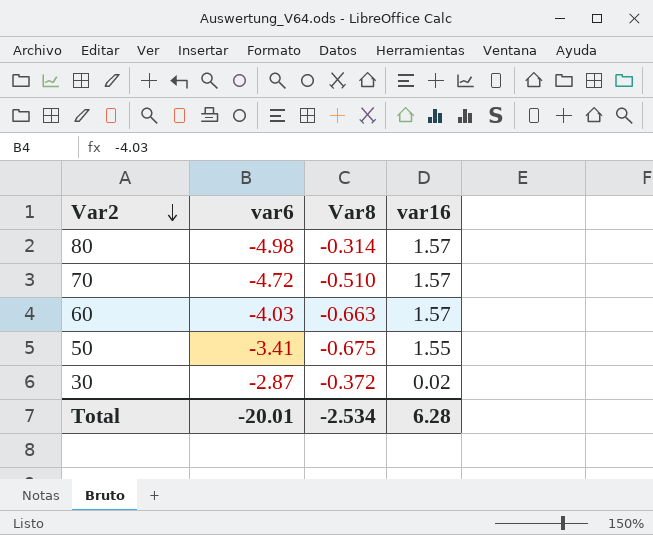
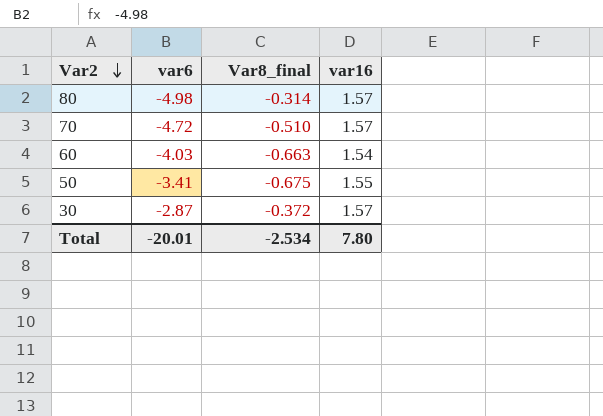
column name: Var8 -> Var8_final
60 | var16: 1.57 -> 1.54
30 | var16: 0.02 -> 1.57
Total | var16: 6.28 -> 7.80

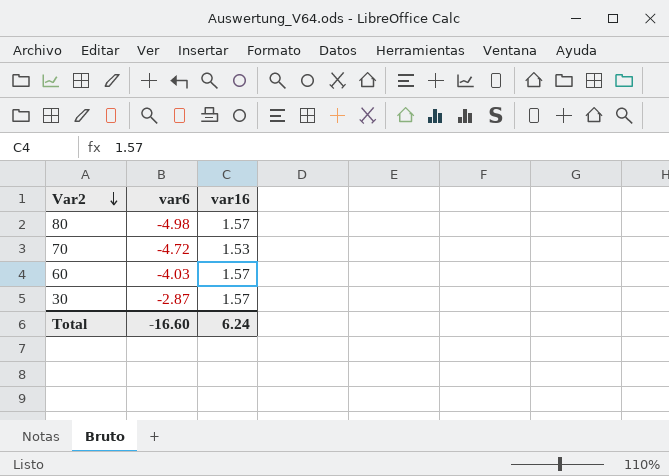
column Var8_final | position: 3 -> none
row 50: -3.41 | -0.675 | 1.55 -> none
70 | var16: 1.57 -> 1.53
60 | var16: 1.54 -> 1.57
Total | var6: -20.01 -> -16.60
Total | var16: 7.80 -> 6.24

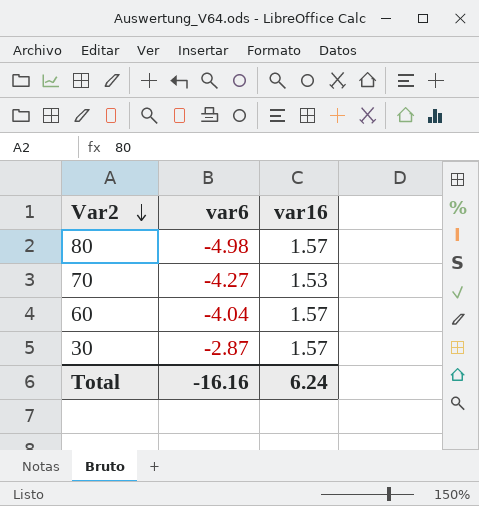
70 | var6: -4.72 -> -4.27
60 | var6: -4.03 -> -4.04
Total | var6: -16.60 -> -16.16

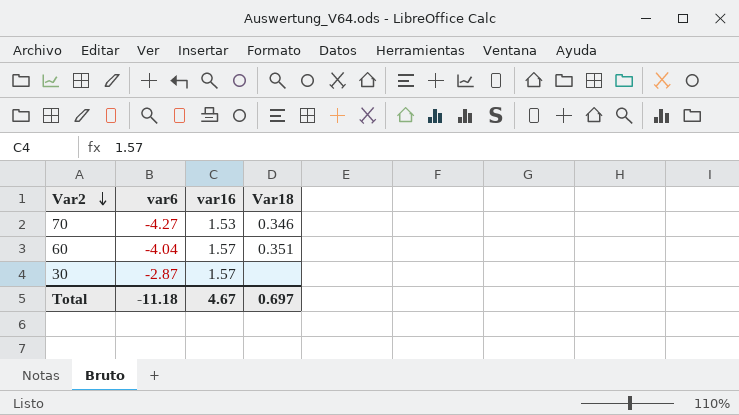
column Var18 | position: none -> 4
row 80: -4.98 | 1.57 -> none
Total | var6: -16.16 -> -11.18
Total | var16: 6.24 -> 4.67

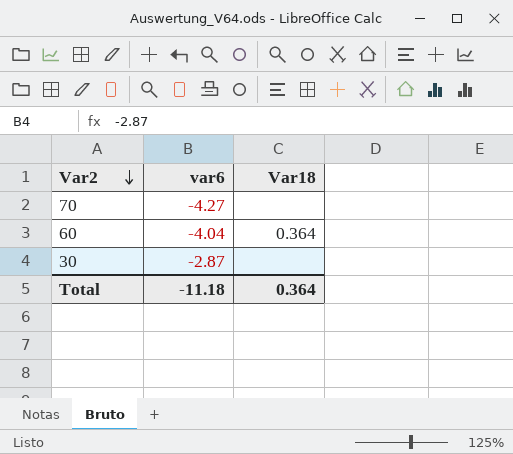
column var16 | position: 3 -> none
70 | Var18: 0.346 -> none
60 | Var18: 0.351 -> 0.364
Total | Var18: 0.697 -> 0.364

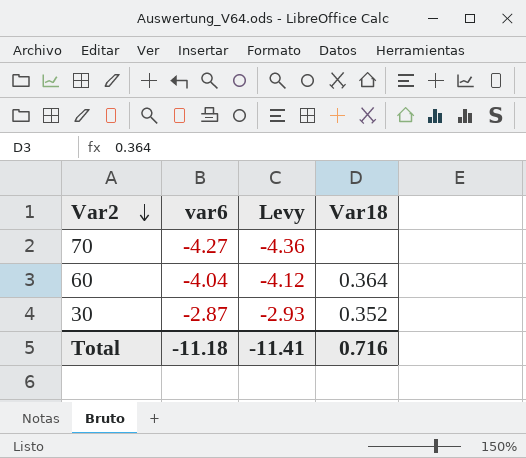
column Levy | formula: none -> [var6] * 1.02
30 | Var18: none -> 0.352
Total | Var18: 0.364 -> 0.716

